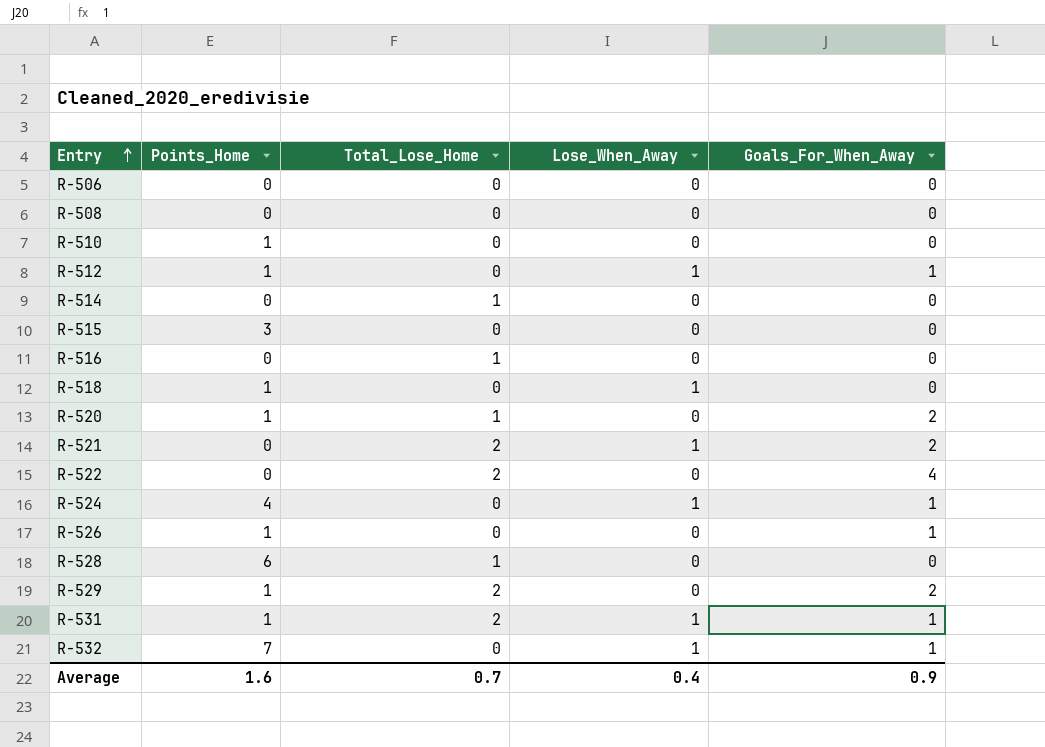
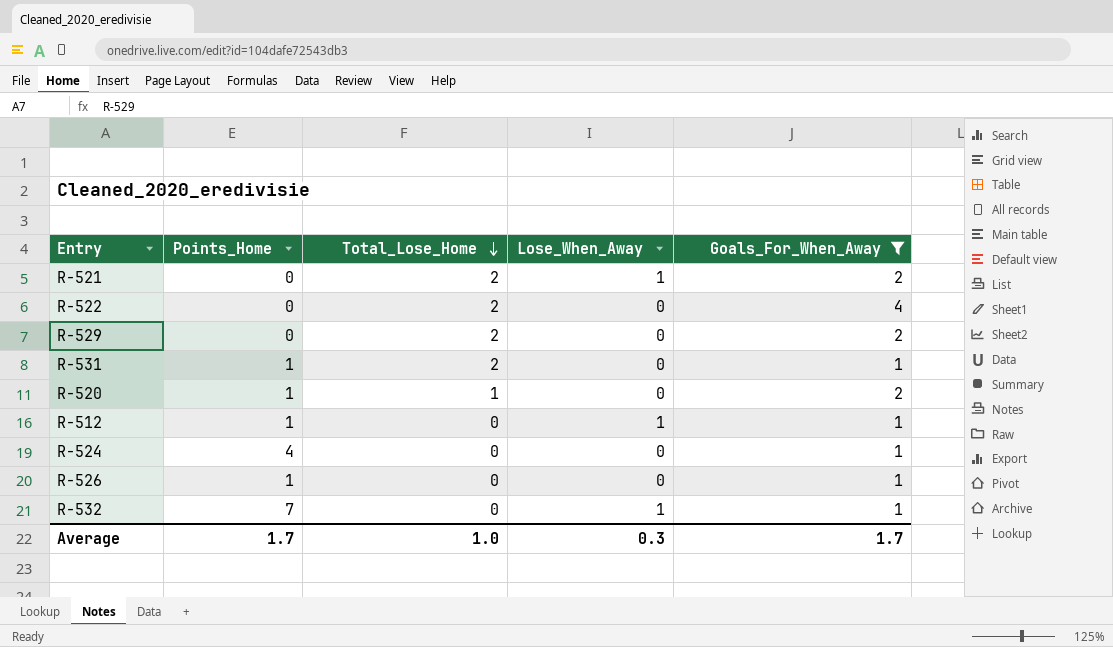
filter: none -> Goals_For_When_Away != 0
row order: Entry ascending -> Total_Lose_Home descending
R-529 | Points_Home: 1 -> 0
R-531 | Lose_When_Away: 1 -> 0
R-524 | Lose_When_Away: 1 -> 0
Average | Points_Home: 1.6 -> 1.7
Average | Total_Lose_Home: 0.7 -> 1.0
Average | Lose_When_Away: 0.4 -> 0.3
Average | Goals_For_When_Away: 0.9 -> 1.7

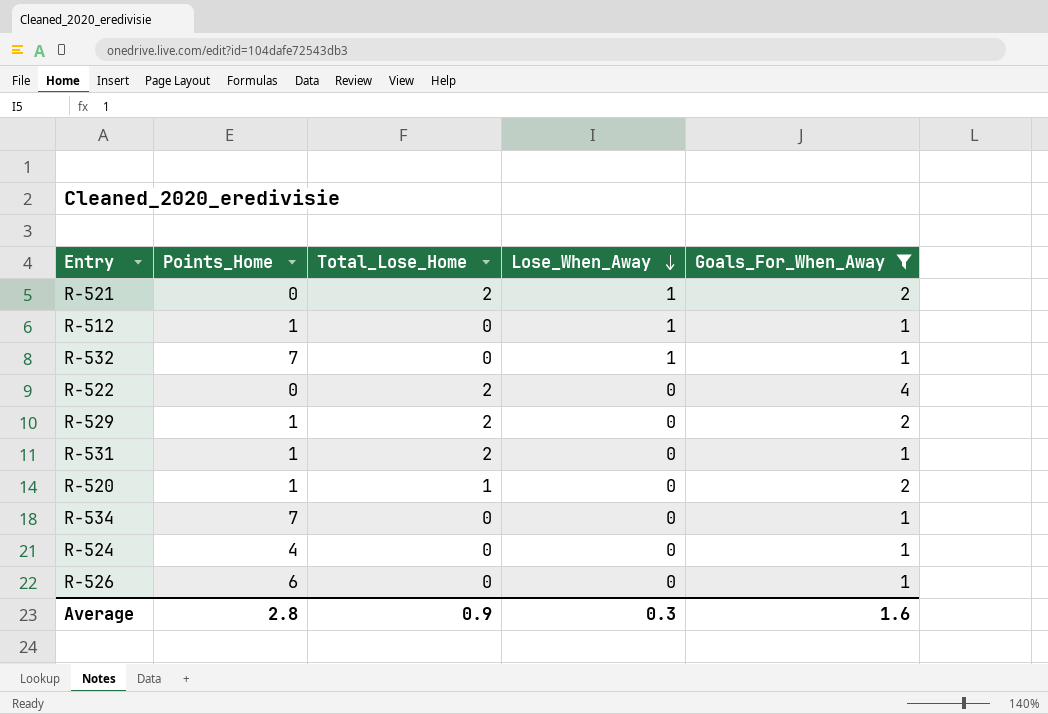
row order: Total_Lose_Home descending -> Lose_When_Away descending
R-529 | Points_Home: 0 -> 1
row R-534: none -> 7 | 0 | 0 | 1
R-526 | Points_Home: 1 -> 6
Average | Points_Home: 1.7 -> 2.8
Average | Total_Lose_Home: 1.0 -> 0.9
Average | Goals_For_When_Away: 1.7 -> 1.6

